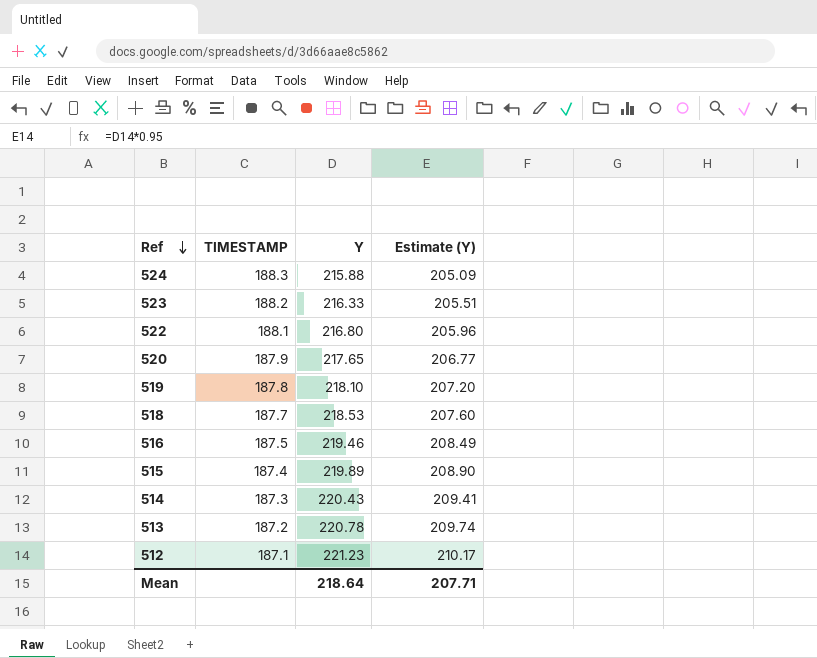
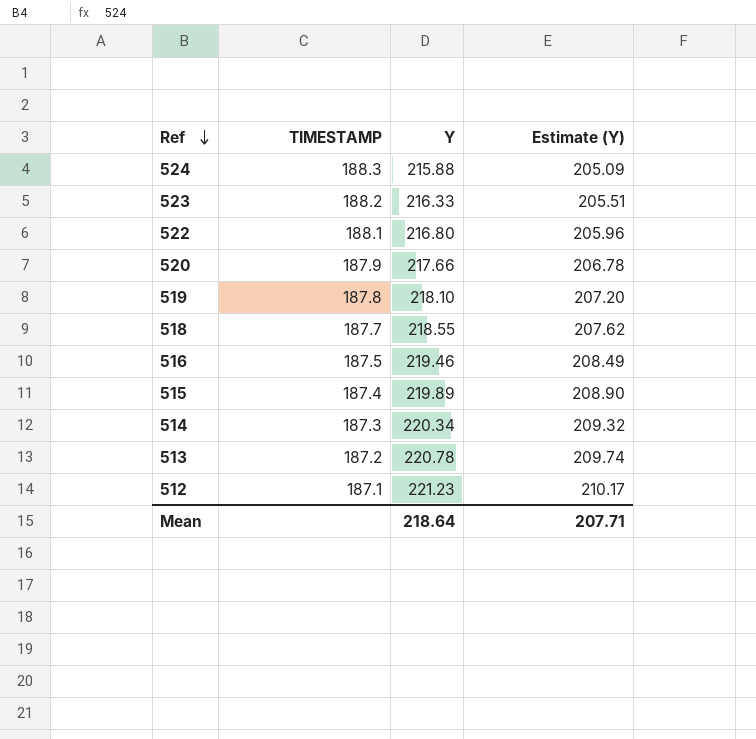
520 | Y: 217.65 -> 217.66
520 | Estimate (Y): 206.77 -> 206.78
518 | Y: 218.53 -> 218.55
518 | Estimate (Y): 207.60 -> 207.62
514 | Y: 220.43 -> 220.34
514 | Estimate (Y): 209.41 -> 209.32

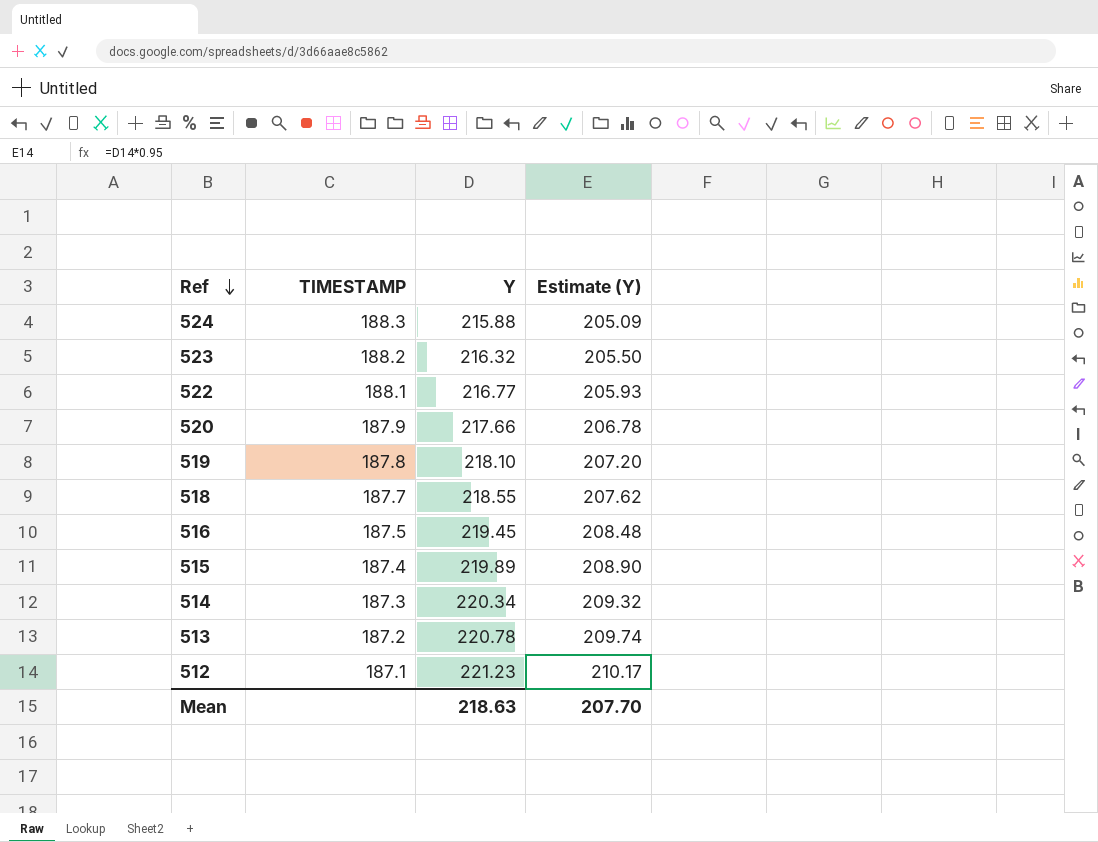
523 | Y: 216.33 -> 216.32
523 | Estimate (Y): 205.51 -> 205.50
522 | Y: 216.80 -> 216.77
522 | Estimate (Y): 205.96 -> 205.93
516 | Y: 219.46 -> 219.45
516 | Estimate (Y): 208.49 -> 208.48
Mean | Y: 218.64 -> 218.63
Mean | Estimate (Y): 207.71 -> 207.70

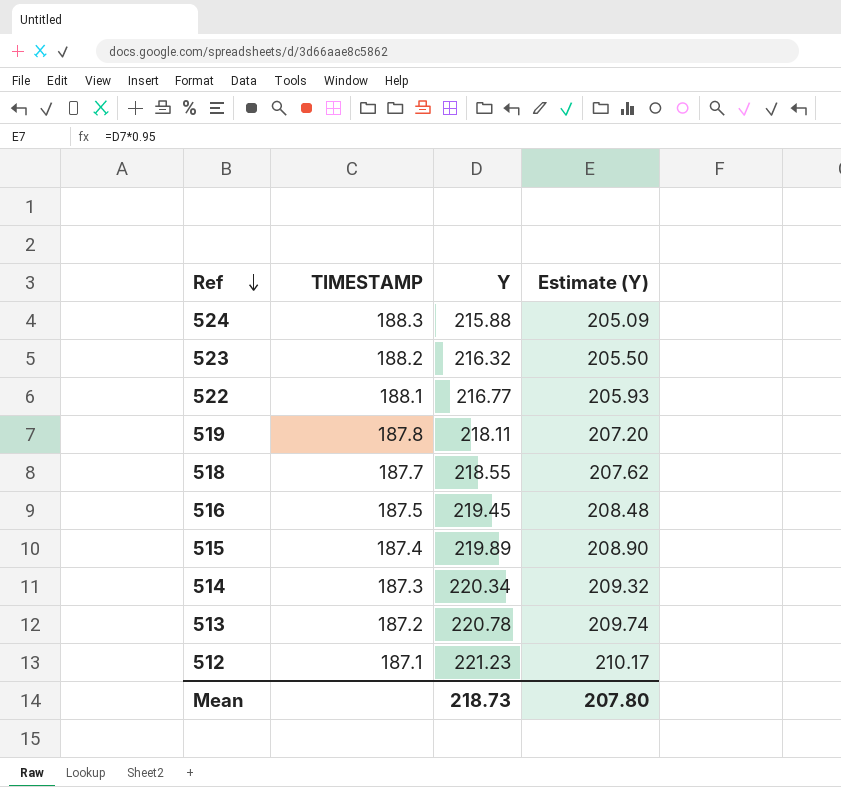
row 520: 187.9 | 217.66 | 206.78 -> none
519 | Y: 218.10 -> 218.11
Mean | Y: 218.63 -> 218.73
Mean | Estimate (Y): 207.70 -> 207.80

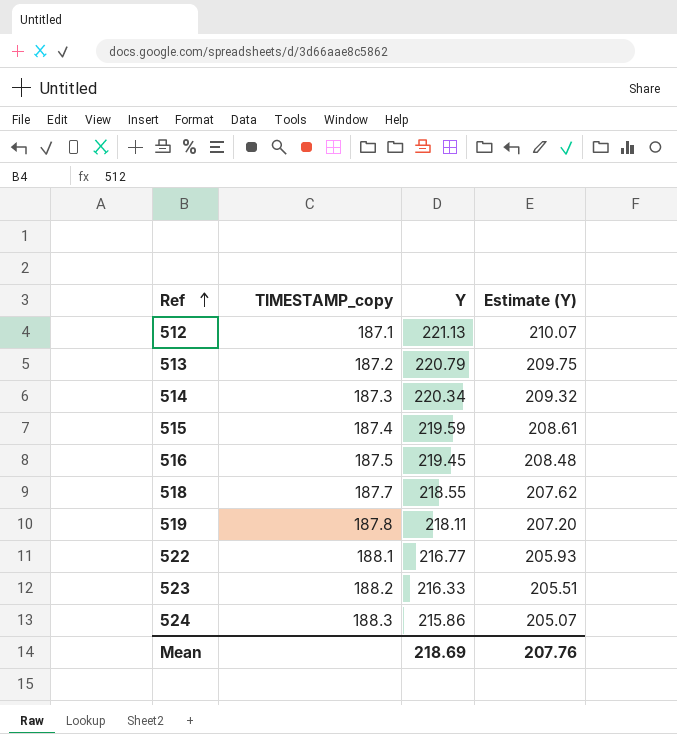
row order: Ref descending -> Ref ascending
column name: TIMESTAMP -> TIMESTAMP_copy
512 | Y: 221.23 -> 221.13
512 | Estimate (Y): 210.17 -> 210.07
513 | Y: 220.78 -> 220.79
513 | Estimate (Y): 209.74 -> 209.75
515 | Y: 219.89 -> 219.59
515 | Estimate (Y): 208.90 -> 208.61
523 | Y: 216.32 -> 216.33
523 | Estimate (Y): 205.50 -> 205.51
524 | Y: 215.88 -> 215.86
524 | Estimate (Y): 205.09 -> 205.07
Mean | Y: 218.73 -> 218.69
Mean | Estimate (Y): 207.80 -> 207.76

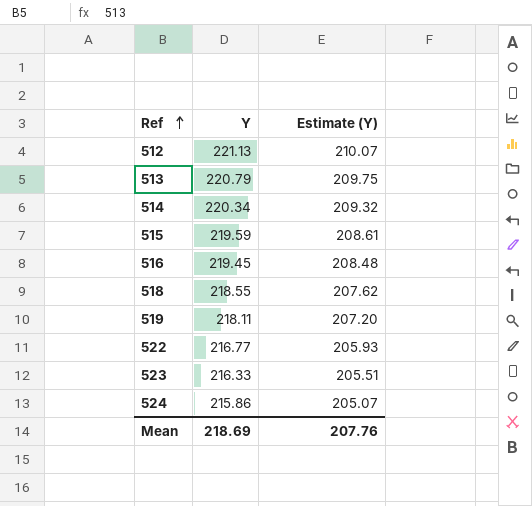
column TIMESTAMP_copy | position: 2 -> none

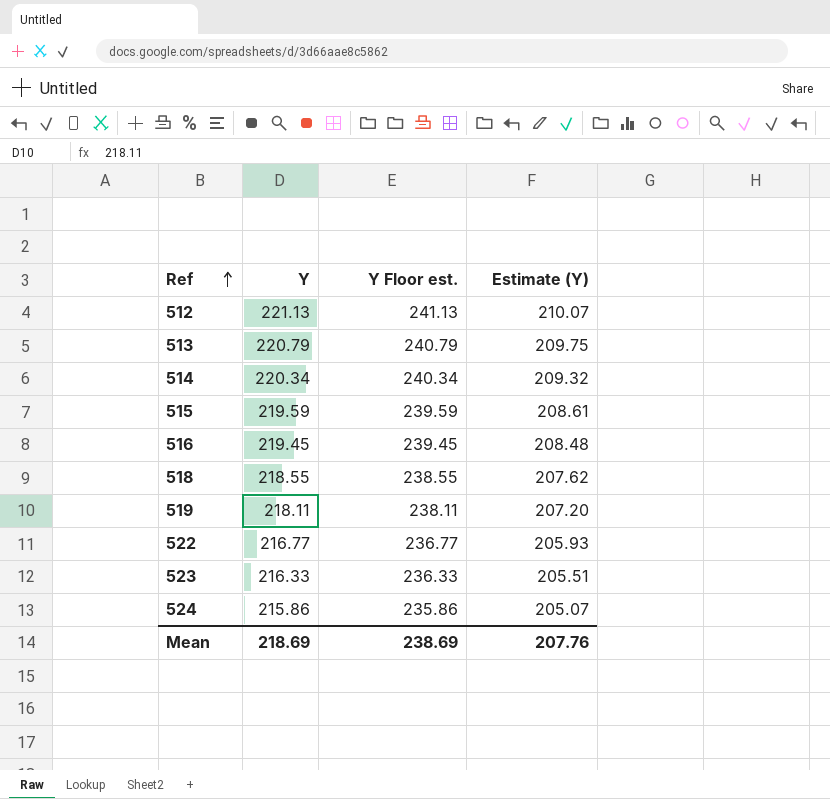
column Y Floor est. | formula: none -> [Y] + 20

